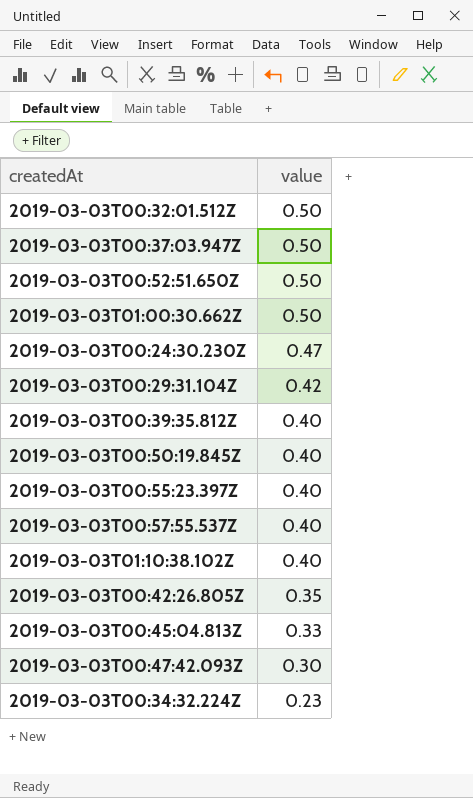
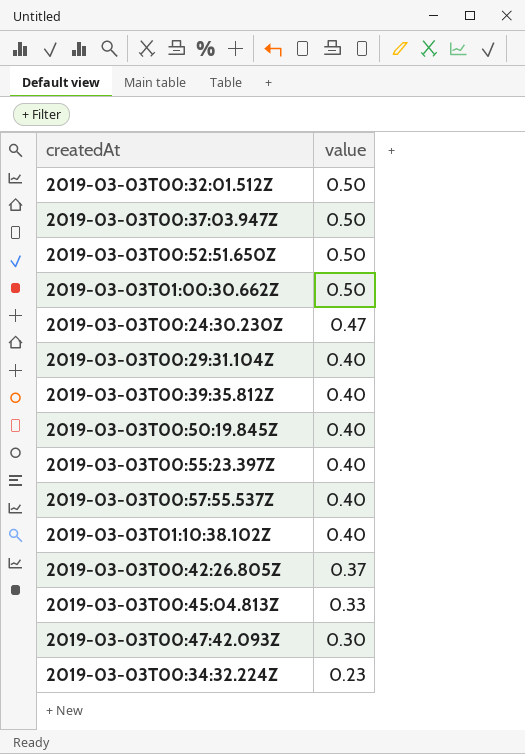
2019-03-03T00:29:31.104Z | value: 0.42 -> 0.40
2019-03-03T00:42:26.805Z | value: 0.35 -> 0.37

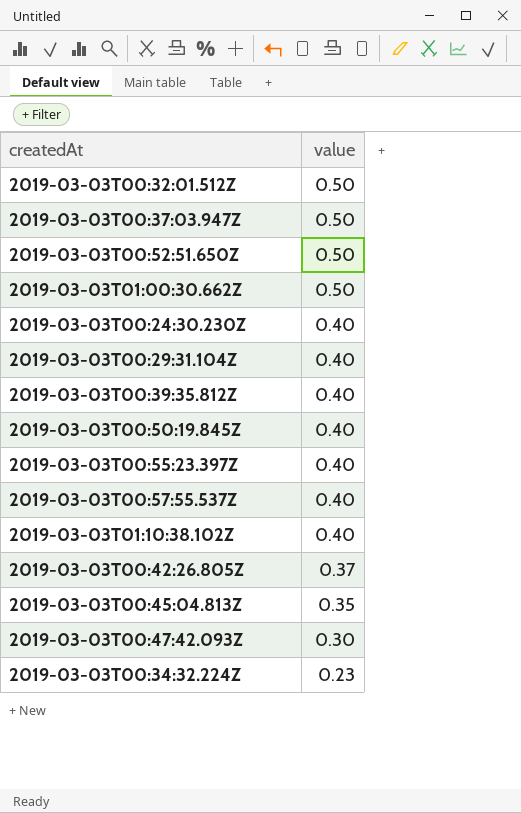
2019-03-03T00:24:30.230Z | value: 0.47 -> 0.40
2019-03-03T00:45:04.813Z | value: 0.33 -> 0.35

